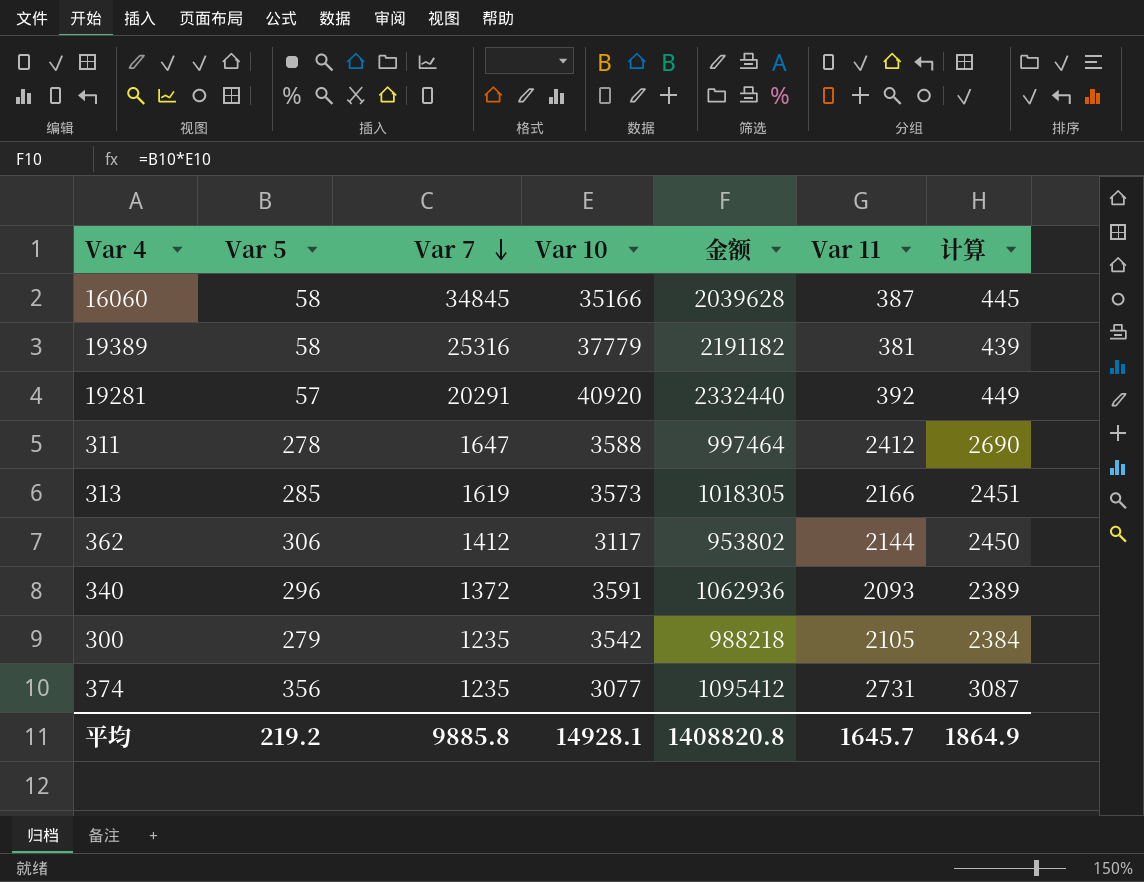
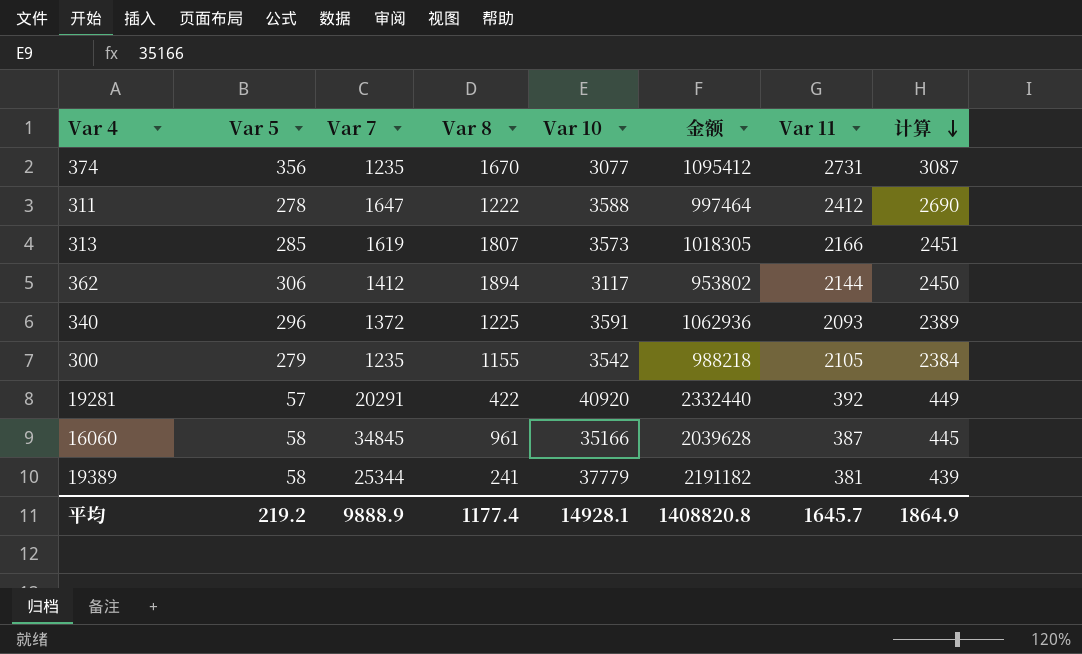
row order: Var 7 descending -> 计算 descending
column Var 8 | position: none -> 4
19389 | Var 7: 25316 -> 25344
平均 | Var 7: 9885.8 -> 9888.9

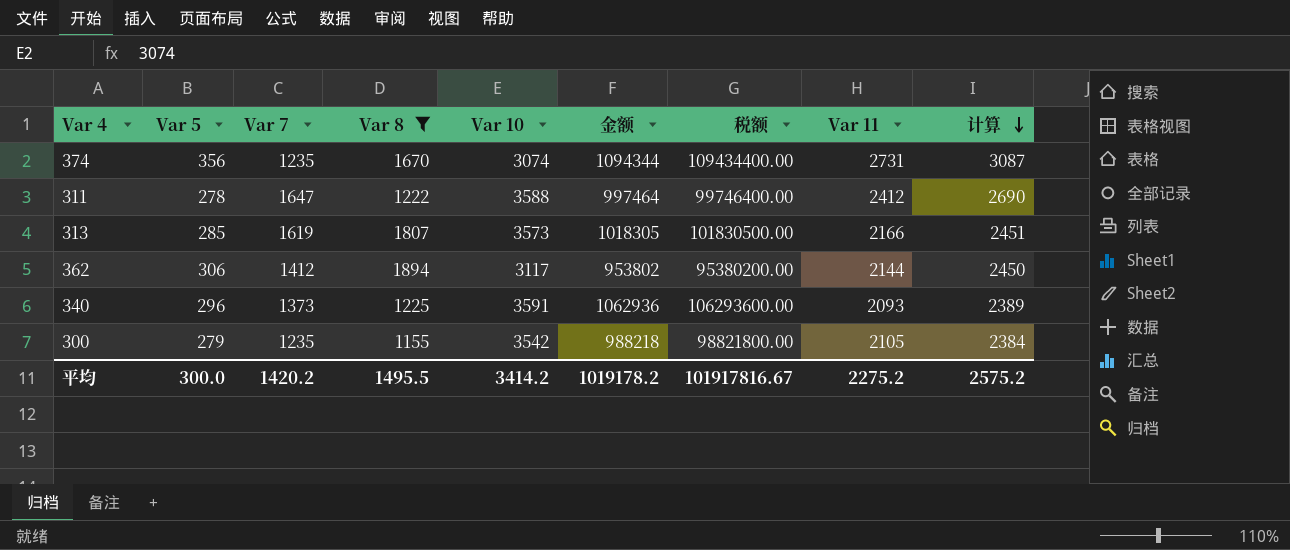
filter: none -> Var 8 >= 1155
column 税额 | formula: none -> [金额] * 100
374 | Var 10: 3077 -> 3074
374 | 金额: 1095412 -> 1094344
340 | Var 7: 1372 -> 1373
平均 | Var 5: 219.2 -> 300.0
平均 | Var 7: 9888.9 -> 1420.2
平均 | Var 8: 1177.4 -> 1495.5
平均 | Var 10: 14928.1 -> 3414.2
平均 | 金额: 1408820.8 -> 1019178.2
平均 | Var 11: 1645.7 -> 2275.2
平均 | 计算: 1864.9 -> 2575.2

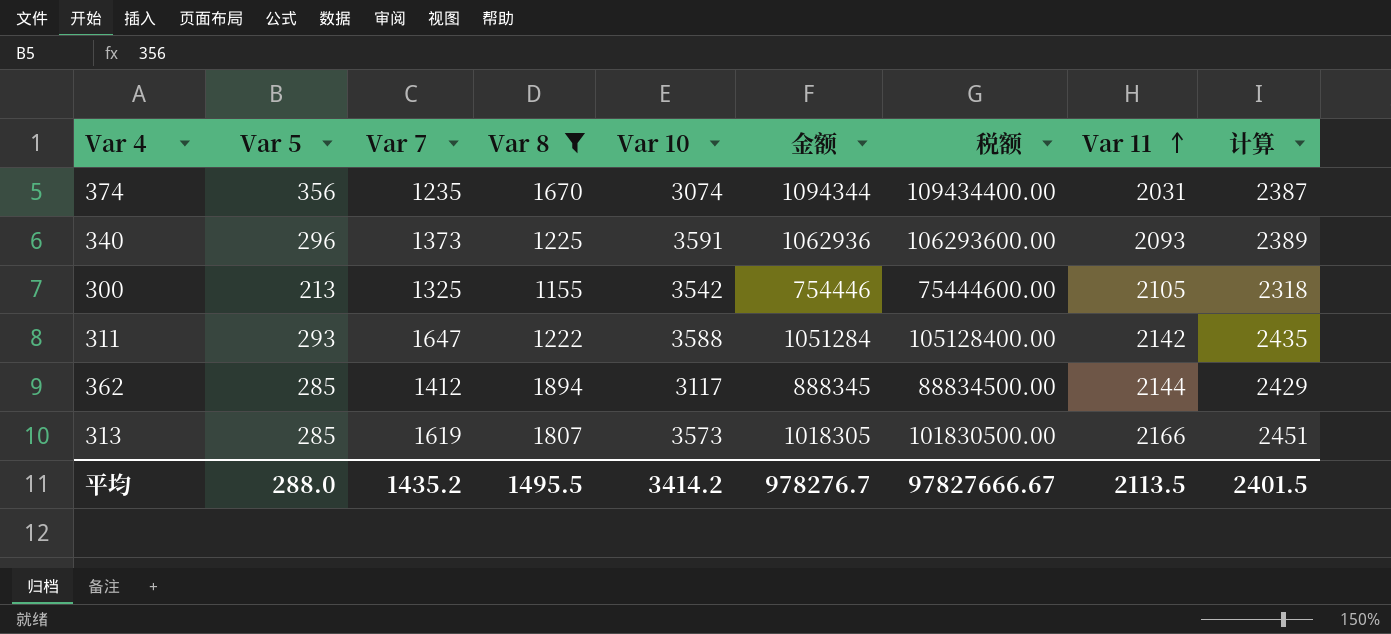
row order: 计算 descending -> Var 11 ascending
374 | Var 11: 2731 -> 2031
374 | 计算: 3087 -> 2387
300 | Var 5: 279 -> 213
300 | Var 7: 1235 -> 1325
300 | 金额: 988218 -> 754446
300 | 税额: 98821800.00 -> 75444600.00
300 | 计算: 2384 -> 2318
311 | Var 5: 278 -> 293
311 | 金额: 997464 -> 1051284
311 | 税额: 99746400.00 -> 105128400.00
311 | Var 11: 2412 -> 2142
311 | 计算: 2690 -> 2435
362 | Var 5: 306 -> 285
362 | 金额: 953802 -> 888345
362 | 税额: 95380200.00 -> 88834500.00
362 | 计算: 2450 -> 2429
平均 | Var 5: 300.0 -> 288.0
平均 | Var 7: 1420.2 -> 1435.2
平均 | 金额: 1019178.2 -> 978276.7
平均 | 税额: 101917816.67 -> 97827666.67
平均 | Var 11: 2275.2 -> 2113.5
平均 | 计算: 2575.2 -> 2401.5

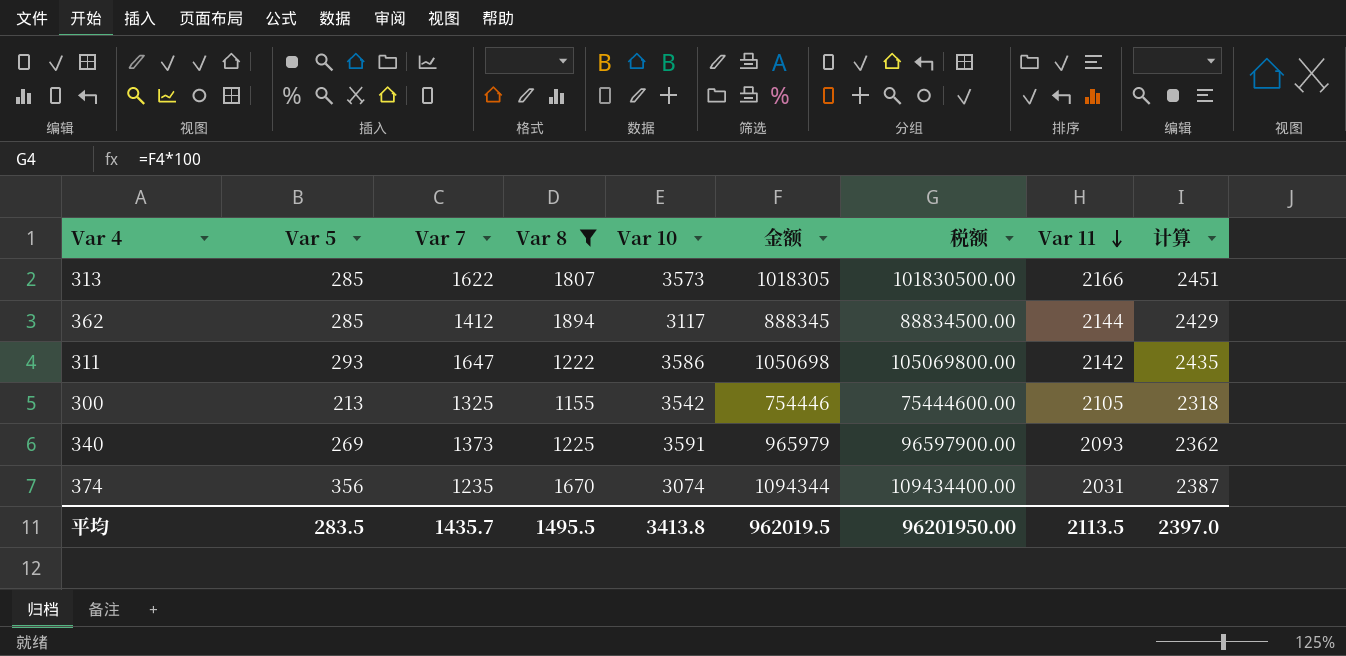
row order: Var 11 ascending -> Var 11 descending
313 | Var 7: 1619 -> 1622
311 | Var 10: 3588 -> 3586
311 | 金额: 1051284 -> 1050698
311 | 税额: 105128400.00 -> 105069800.00
340 | Var 5: 296 -> 269
340 | 金额: 1062936 -> 965979
340 | 税额: 106293600.00 -> 96597900.00
340 | 计算: 2389 -> 2362
平均 | Var 5: 288.0 -> 283.5
平均 | Var 7: 1435.2 -> 1435.7
平均 | Var 10: 3414.2 -> 3413.8
平均 | 金额: 978276.7 -> 962019.5
平均 | 税额: 97827666.67 -> 96201950.00
平均 | 计算: 2401.5 -> 2397.0

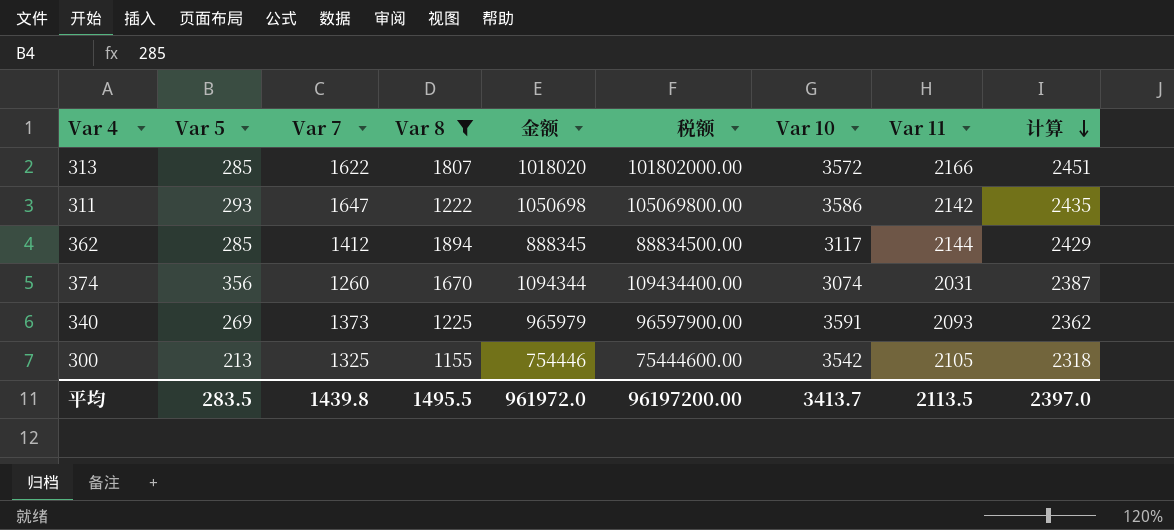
row order: Var 11 descending -> 计算 descending
column Var 10 | position: 5 -> 7
313 | 金额: 1018305 -> 1018020
313 | 税额: 101830500.00 -> 101802000.00
313 | Var 10: 3573 -> 3572
374 | Var 7: 1235 -> 1260
平均 | Var 7: 1435.7 -> 1439.8
平均 | 金额: 962019.5 -> 961972.0
平均 | 税额: 96201950.00 -> 96197200.00
平均 | Var 10: 3413.8 -> 3413.7

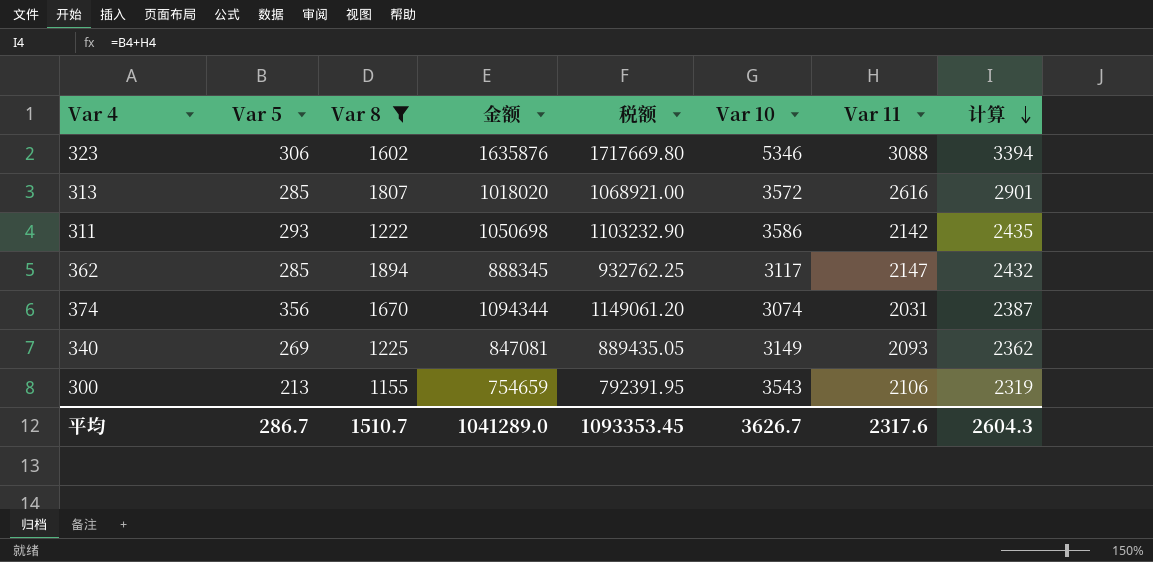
column Var 7 | position: 3 -> none
column 税额 | formula: [金额] * 100 -> [金额] * 1.05
row 323: none -> 306 | 1602 | 1635876 | 1717669.80 | 5346 | 3088 | 3394
313 | Var 11: 2166 -> 2616
313 | 计算: 2451 -> 2901
362 | Var 11: 2144 -> 2147
362 | 计算: 2429 -> 2432
340 | 金额: 965979 -> 847081
340 | Var 10: 3591 -> 3149
300 | 金额: 754446 -> 754659
300 | Var 10: 3542 -> 3543
300 | Var 11: 2105 -> 2106
300 | 计算: 2318 -> 2319
平均 | Var 5: 283.5 -> 286.7
平均 | Var 8: 1495.5 -> 1510.7
平均 | 金额: 961972.0 -> 1041289.0
平均 | 税额: 96197200.00 -> 1093353.45
平均 | Var 10: 3413.7 -> 3626.7
平均 | Var 11: 2113.5 -> 2317.6
平均 | 计算: 2397.0 -> 2604.3

